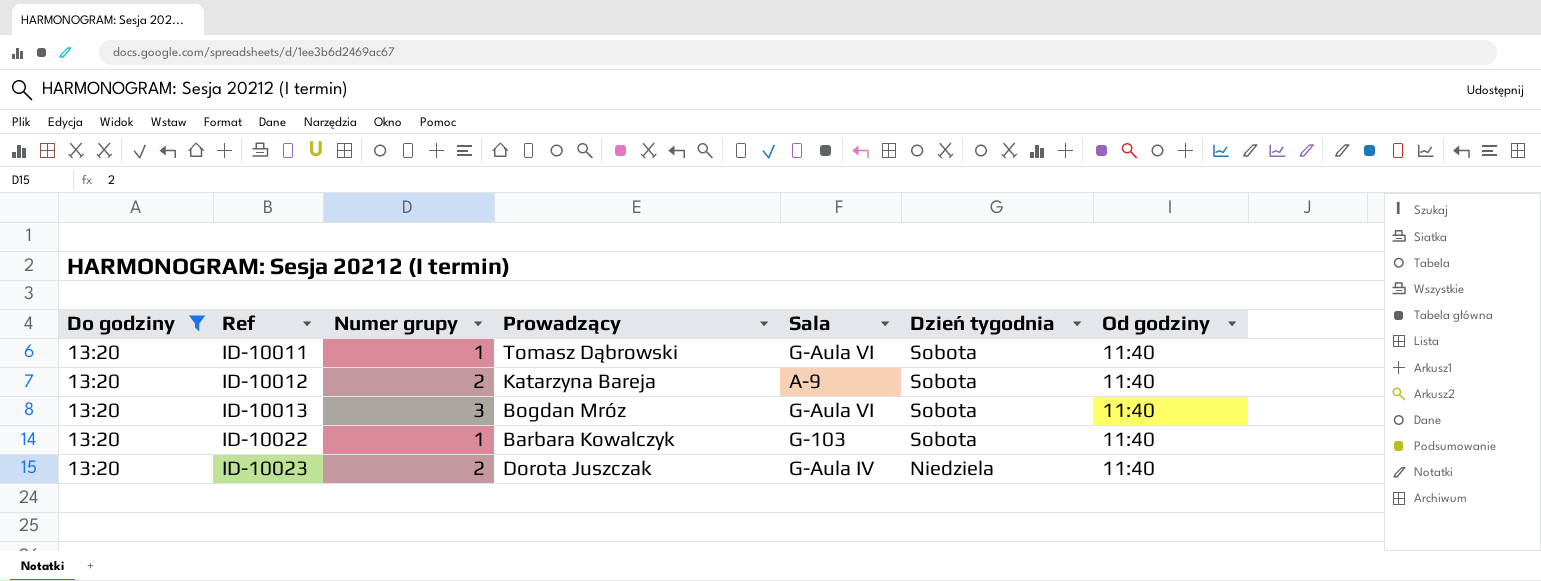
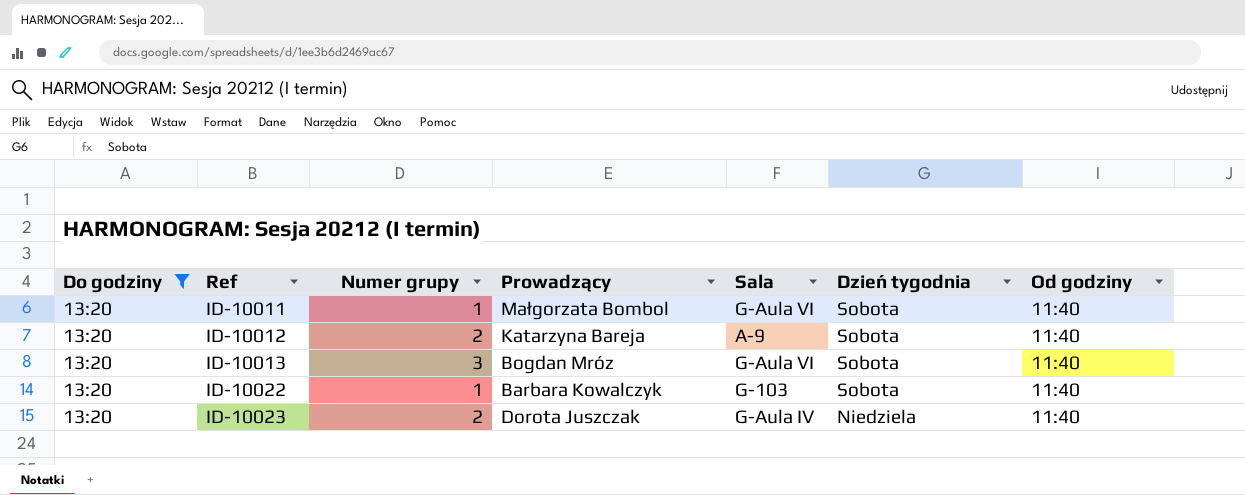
ID-10011 | Prowadzący: Tomasz Dąbrowski -> Małgorzata Bombol

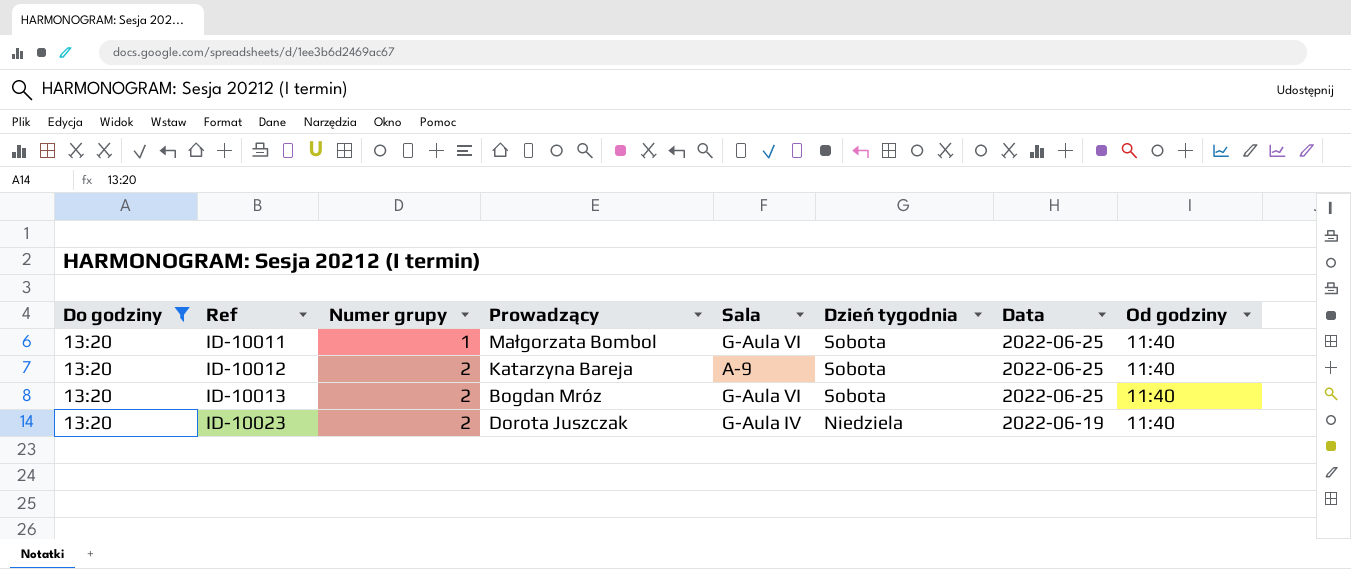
column Data | position: none -> 7
row ID-10022: 13:20 | 1 | Barbara Kowalczyk | G-103 | Sobota | 11:40 -> none
ID-10013 | Numer grupy: 3 -> 2

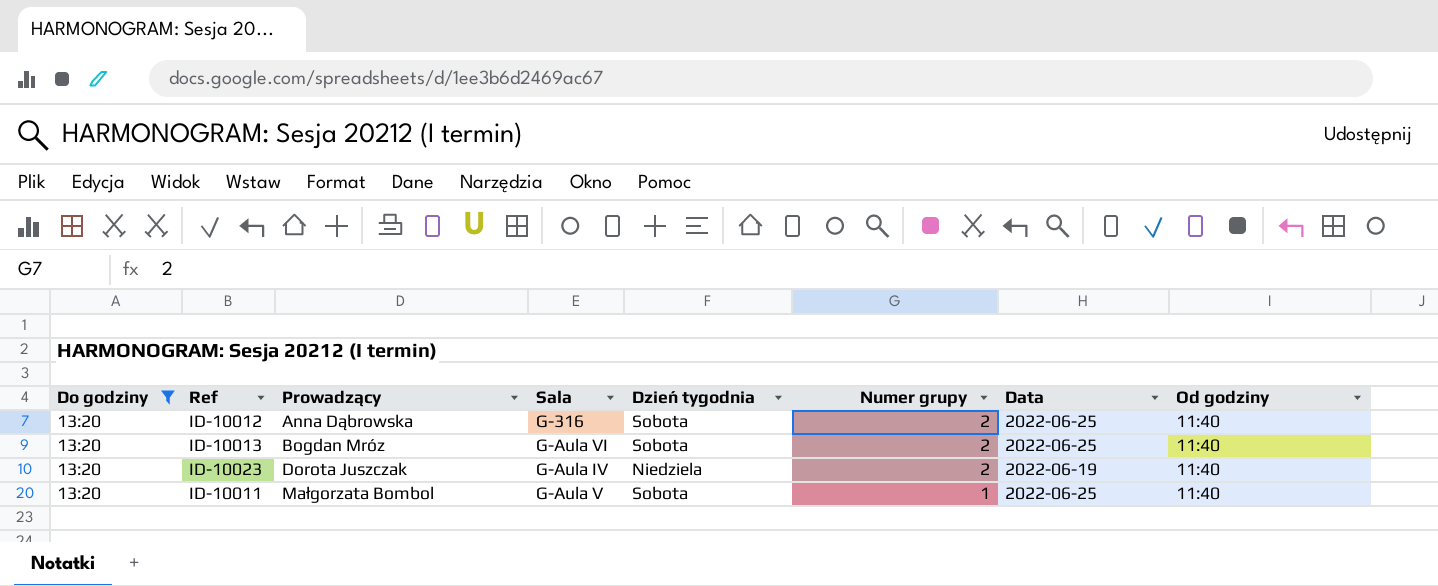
row order: Ref ascending -> Prowadzący ascending
column Numer grupy | position: 3 -> 6
ID-10012 | Prowadzący: Katarzyna Bareja -> Anna Dąbrowska
ID-10012 | Sala: A-9 -> G-316
ID-10011 | Sala: G-Aula VI -> G-Aula V

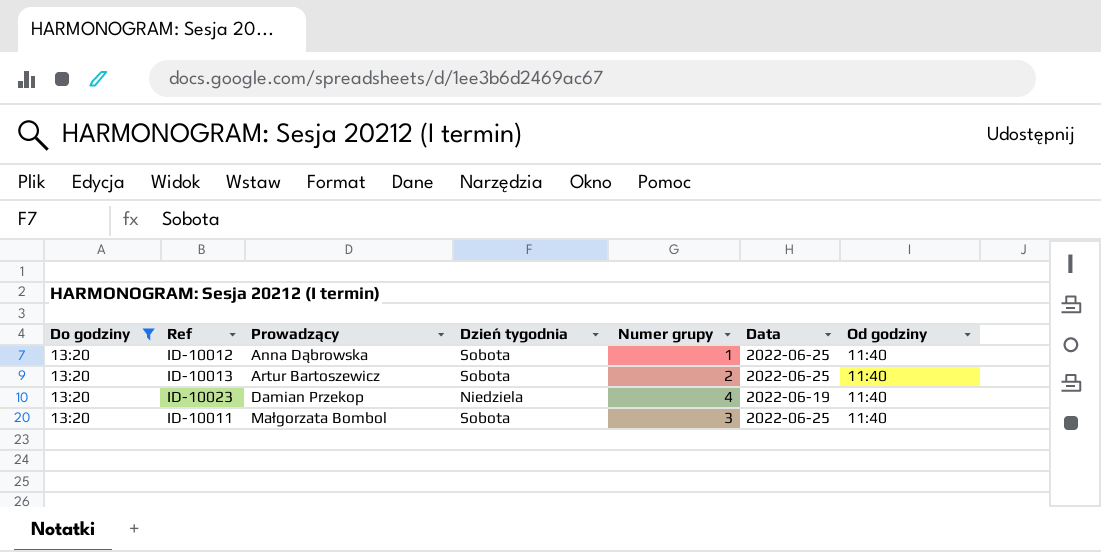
column Sala | position: 4 -> none
ID-10012 | Numer grupy: 2 -> 1
ID-10013 | Prowadzący: Bogdan Mróz -> Artur Bartoszewicz
ID-10023 | Prowadzący: Dorota Juszczak -> Damian Przekop
ID-10023 | Numer grupy: 2 -> 4
ID-10011 | Numer grupy: 1 -> 3

